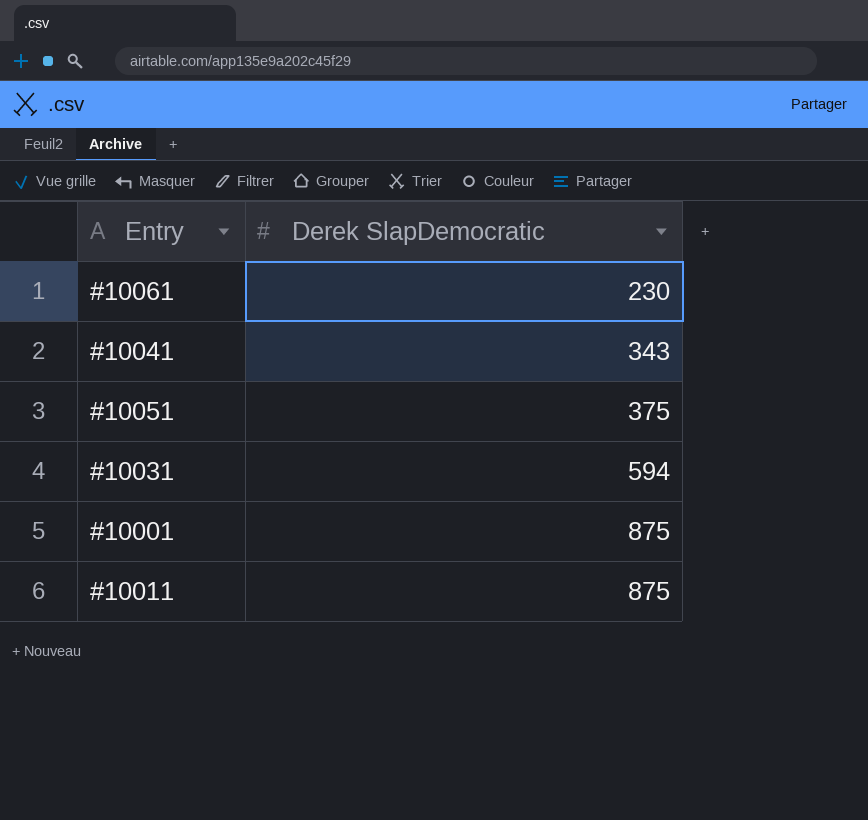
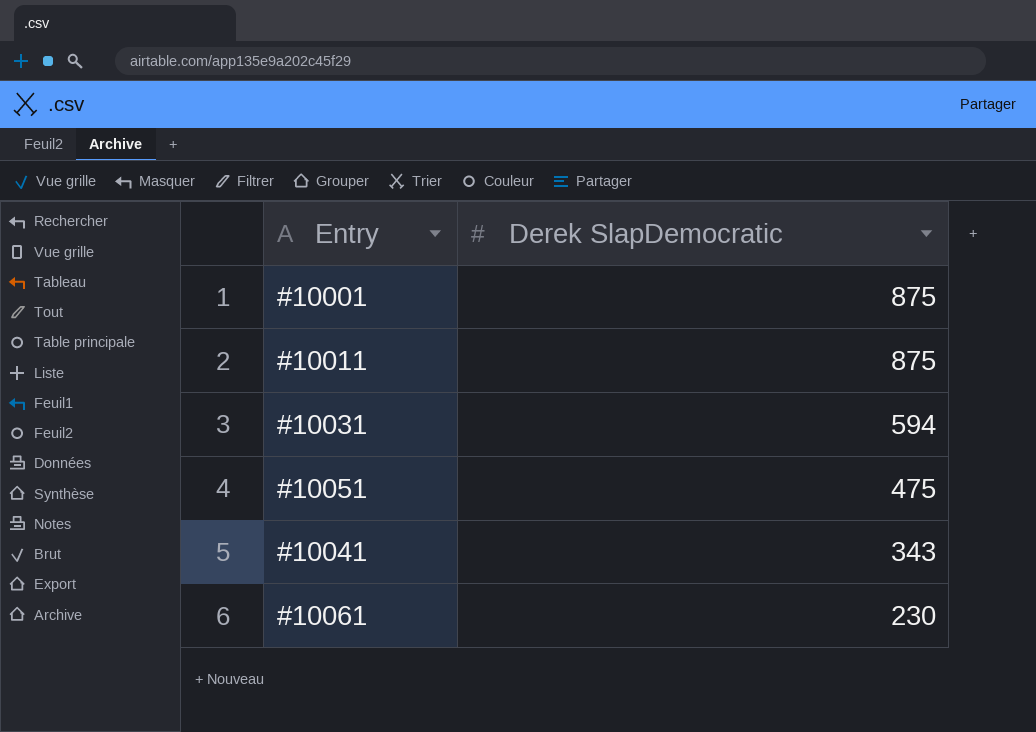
row order: Derek SlapDemocratic ascending -> Derek SlapDemocratic descending
#10051 | Derek SlapDemocratic: 375 -> 475

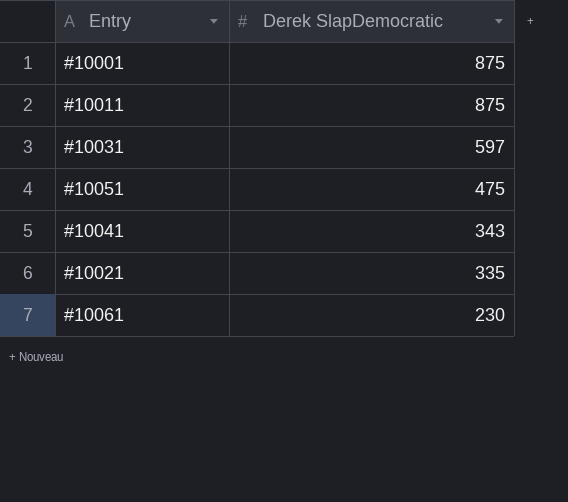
#10031 | Derek SlapDemocratic: 594 -> 597
row #10021: none -> 335

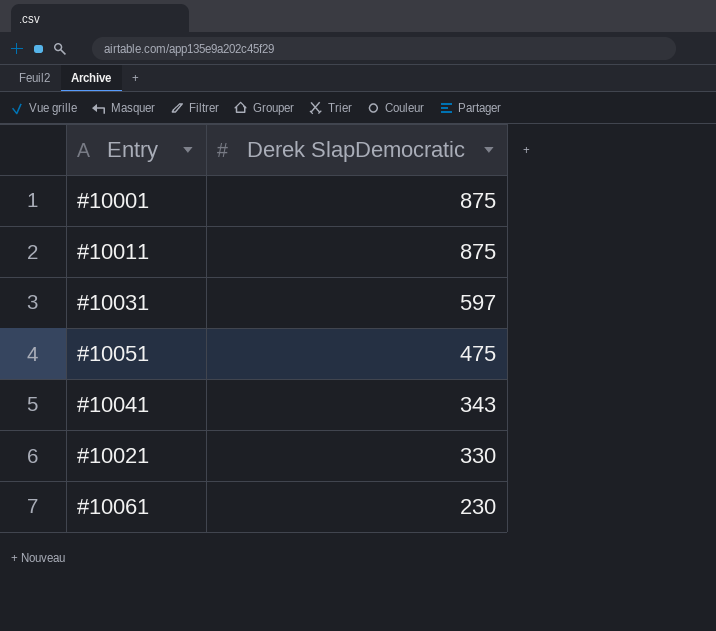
#10021 | Derek SlapDemocratic: 335 -> 330

